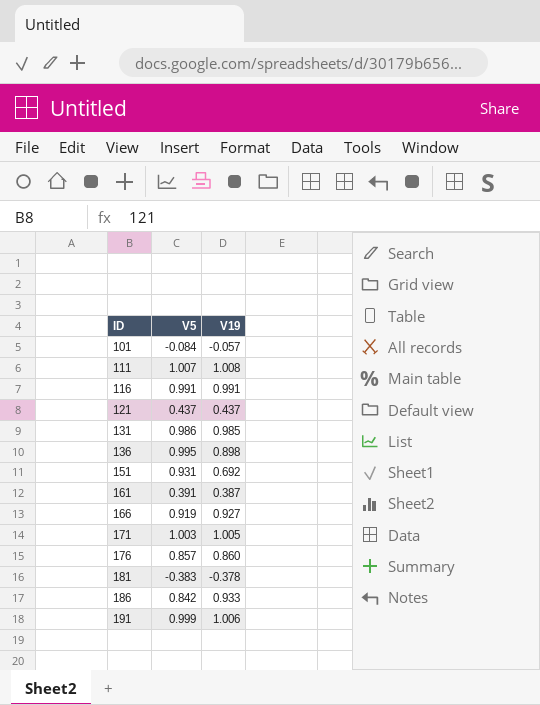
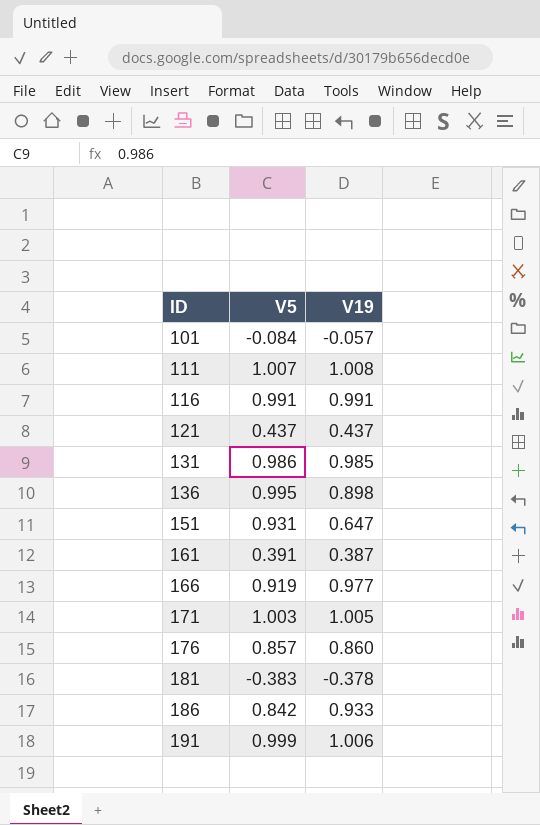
151 | V19: 0.692 -> 0.647
166 | V19: 0.927 -> 0.977

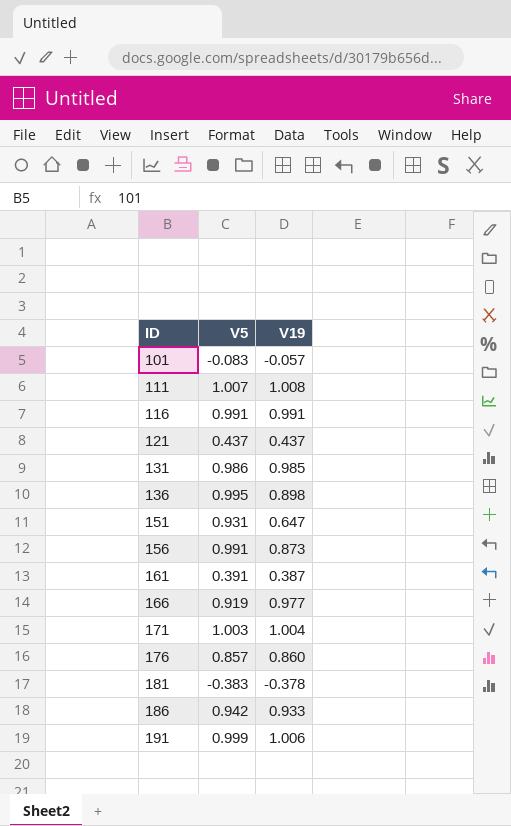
101 | V5: -0.084 -> -0.083
row 156: none -> 0.991 | 0.873
171 | V19: 1.005 -> 1.004
186 | V5: 0.842 -> 0.942

